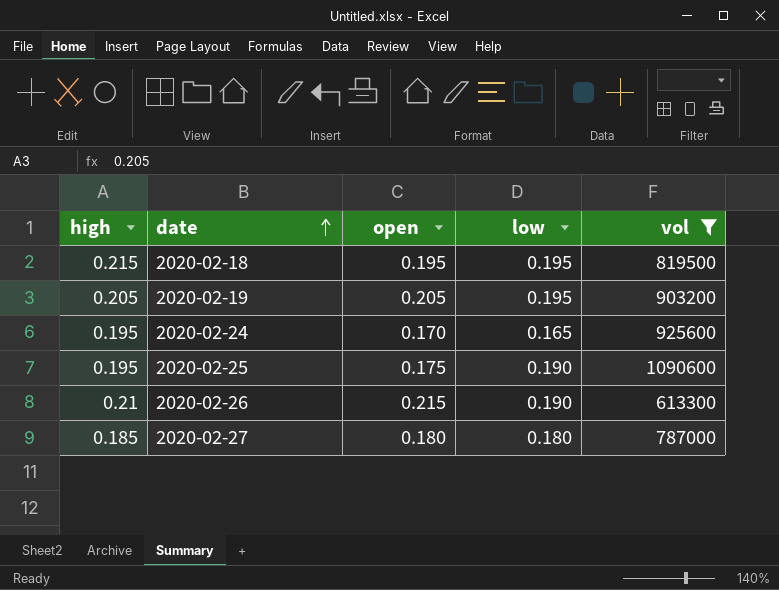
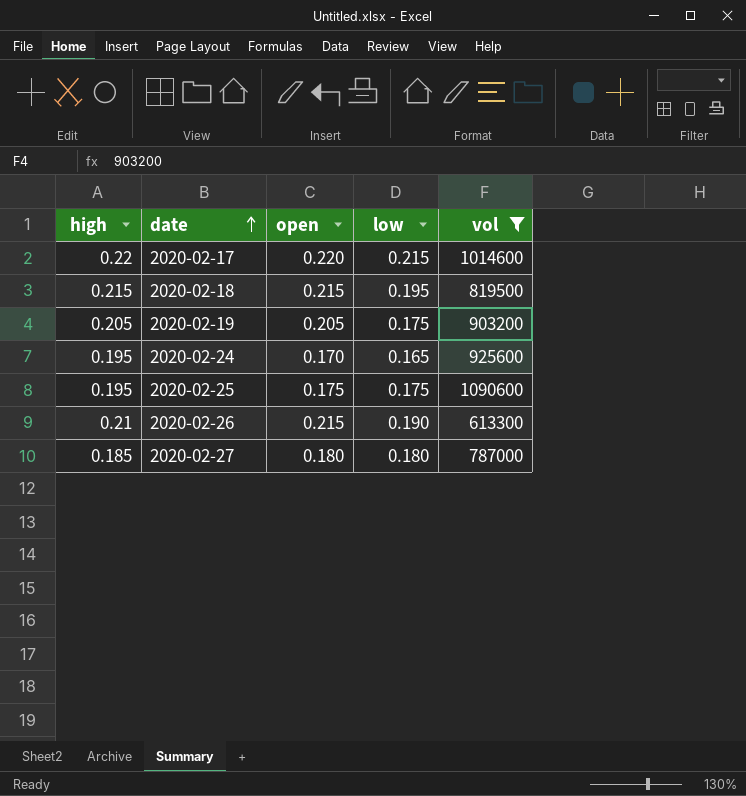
row 2020-02-17: none -> 0.22 | 0.220 | 0.215 | 1014600
2020-02-18 | open: 0.195 -> 0.215
2020-02-19 | low: 0.195 -> 0.175
2020-02-25 | low: 0.190 -> 0.175

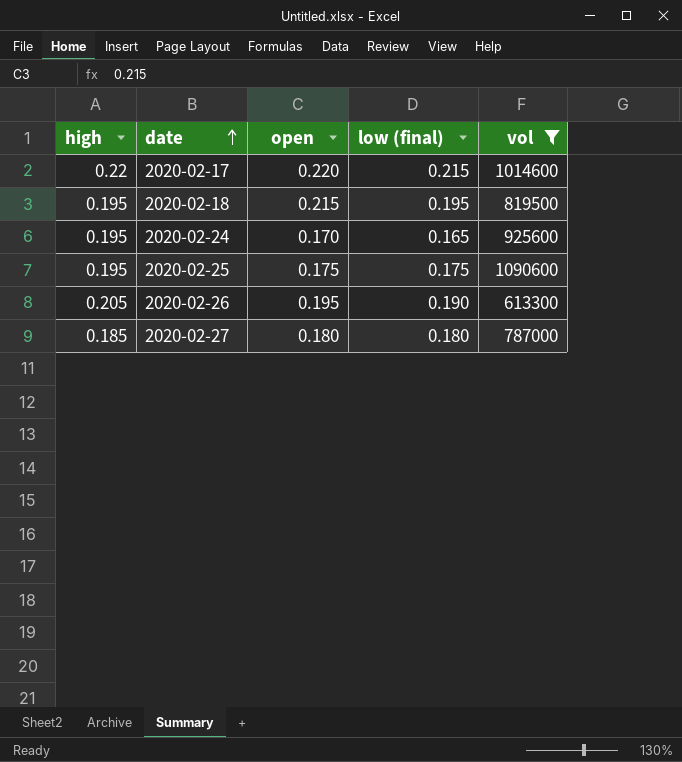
column name: low -> low (final)
row 2020-02-19: 0.205 | 0.205 | 0.175 | 903200 -> none
2020-02-18 | high: 0.215 -> 0.195
2020-02-26 | high: 0.21 -> 0.205
2020-02-26 | open: 0.215 -> 0.195

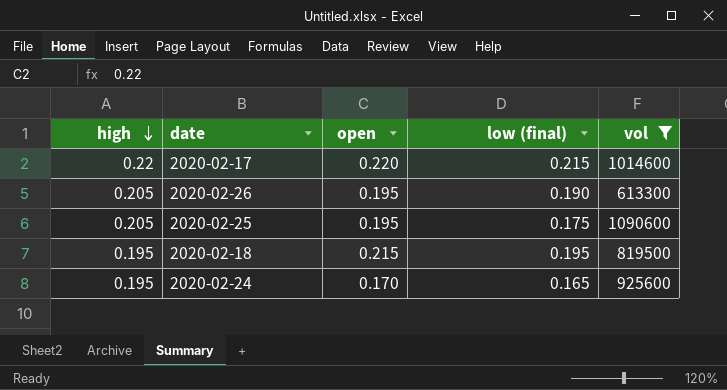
row order: date ascending -> high descending
row 2020-02-27: 0.185 | 0.180 | 0.180 | 787000 -> none
2020-02-25 | high: 0.195 -> 0.205
2020-02-25 | open: 0.175 -> 0.195

